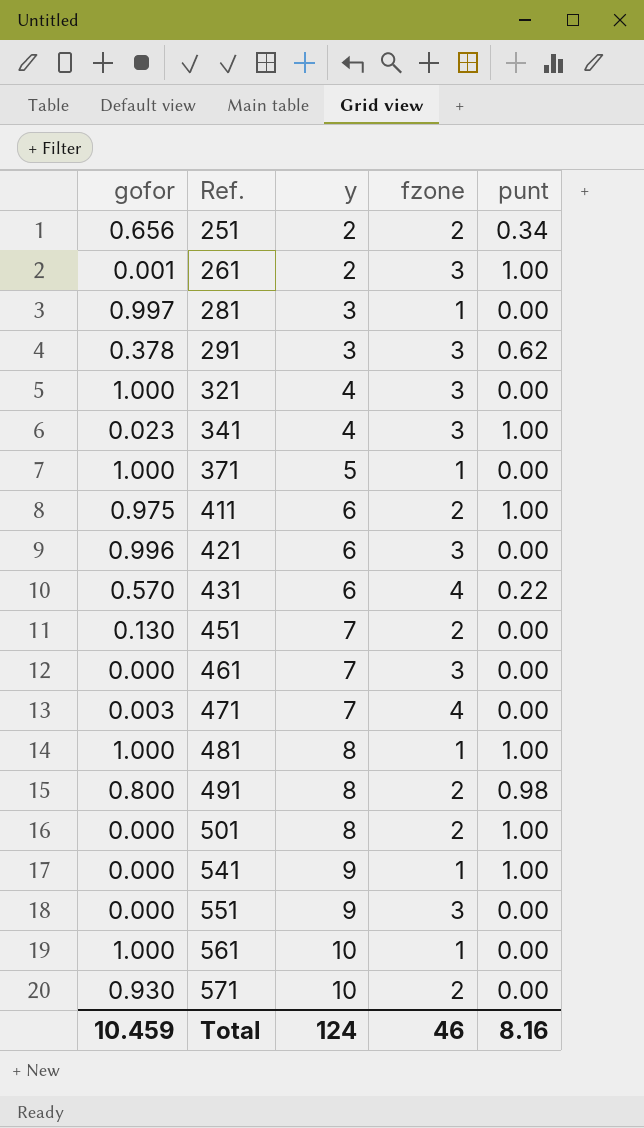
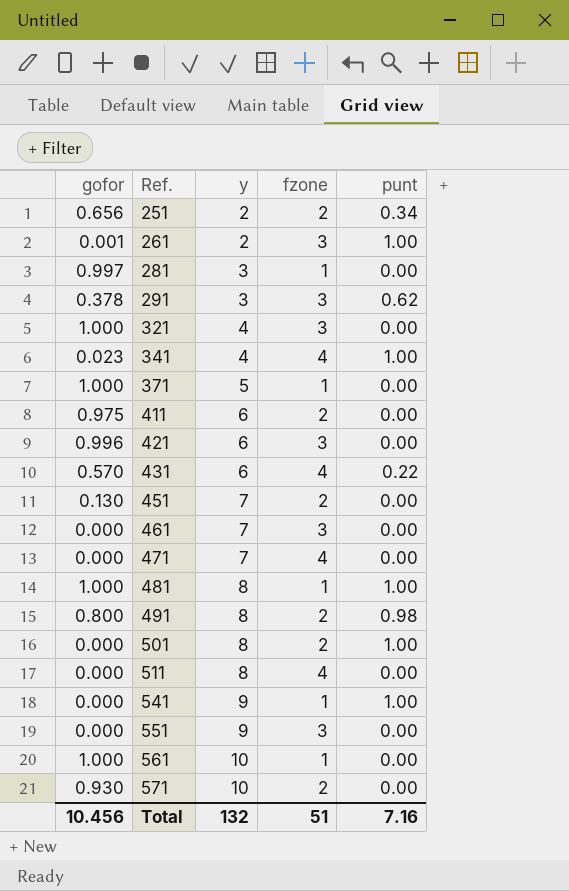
341 | fzone: 3 -> 4
411 | punt: 1.00 -> 0.00
471 | gofor: 0.003 -> 0.000
row 511: none -> 0.000 | 8 | 4 | 0.00
Total | gofor: 10.459 -> 10.456
Total | y: 124 -> 132
Total | fzone: 46 -> 51
Total | punt: 8.16 -> 7.16

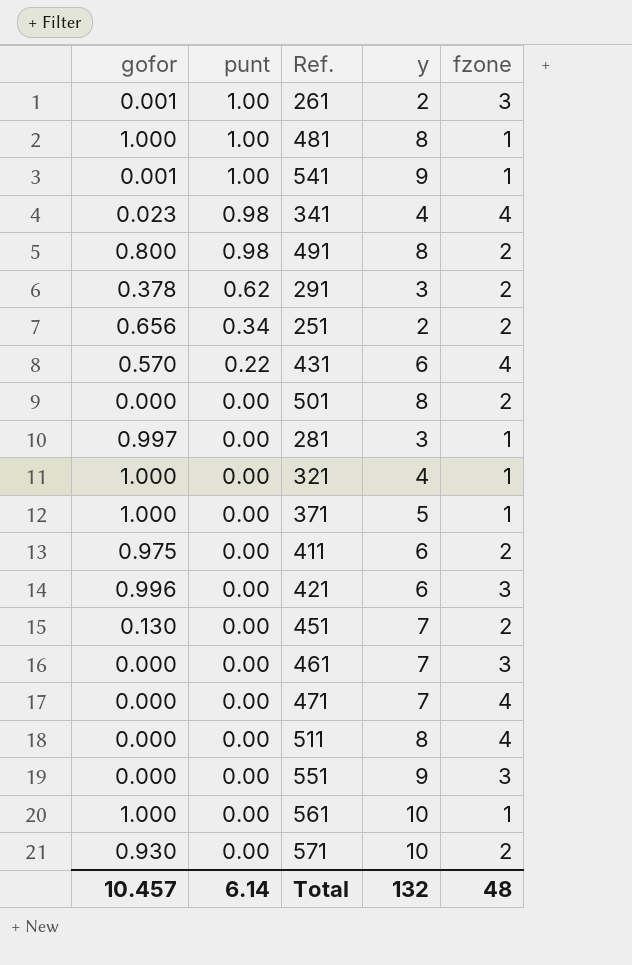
row order: Ref. ascending -> punt descending
column punt | position: 5 -> 2
541 | gofor: 0.000 -> 0.001
341 | punt: 1.00 -> 0.98
291 | fzone: 3 -> 2
501 | punt: 1.00 -> 0.00
321 | fzone: 3 -> 1
Total | gofor: 10.456 -> 10.457
Total | punt: 7.16 -> 6.14
Total | fzone: 51 -> 48

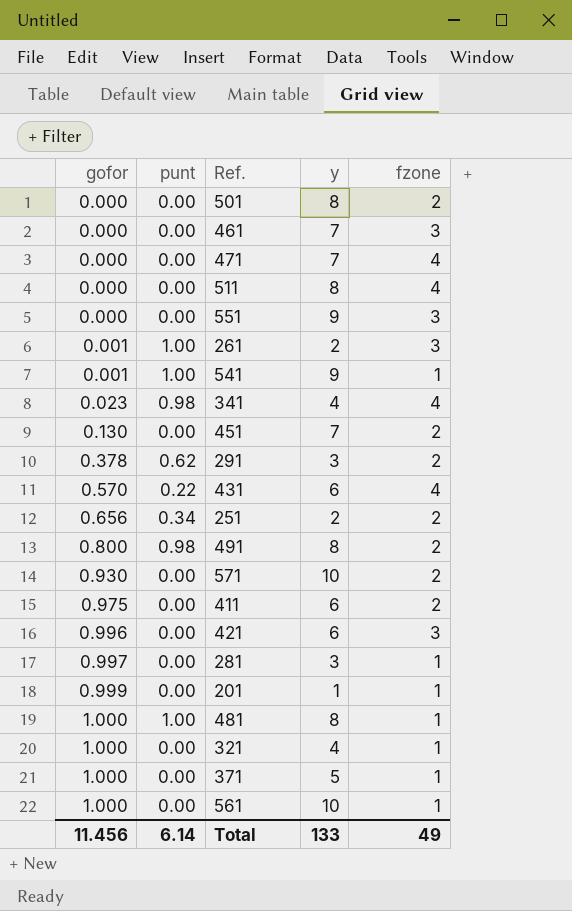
row order: punt descending -> gofor ascending
row 201: none -> 0.999 | 0.00 | 1 | 1
Total | gofor: 10.457 -> 11.456
Total | y: 132 -> 133
Total | fzone: 48 -> 49

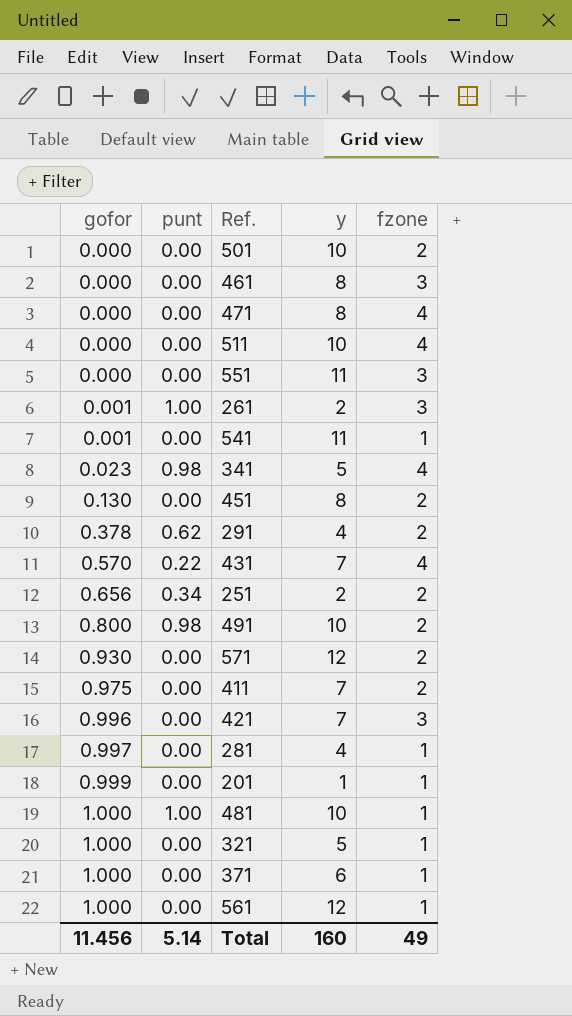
501 | y: 8 -> 10
461 | y: 7 -> 8
471 | y: 7 -> 8
511 | y: 8 -> 10
551 | y: 9 -> 11
541 | punt: 1.00 -> 0.00
541 | y: 9 -> 11
341 | y: 4 -> 5
451 | y: 7 -> 8
291 | y: 3 -> 4
431 | y: 6 -> 7
491 | y: 8 -> 10
571 | y: 10 -> 12
411 | y: 6 -> 7
421 | y: 6 -> 7
281 | y: 3 -> 4
481 | y: 8 -> 10
321 | y: 4 -> 5
371 | y: 5 -> 6
561 | y: 10 -> 12
Total | punt: 6.14 -> 5.14
Total | y: 133 -> 160

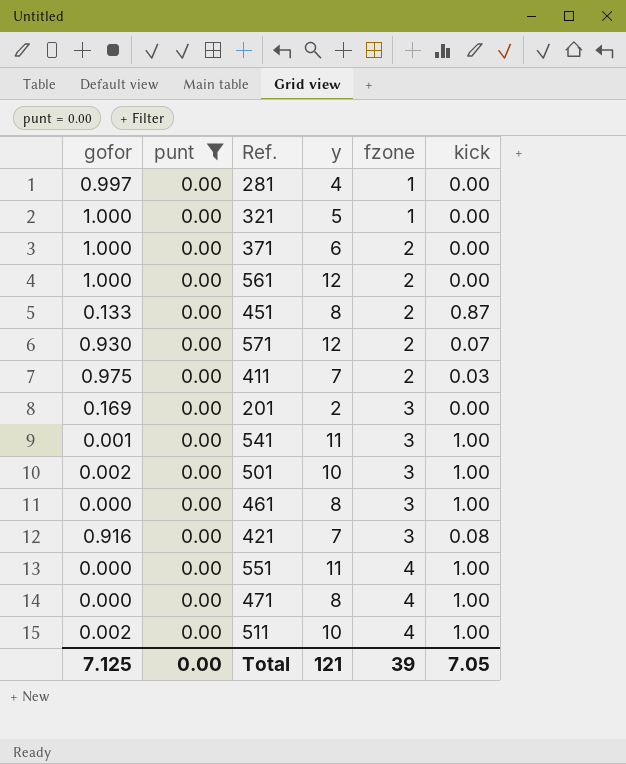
filter: none -> punt = 0.00
row order: gofor ascending -> fzone ascending
column kick | position: none -> 6
371 | fzone: 1 -> 2
561 | fzone: 1 -> 2
451 | gofor: 0.130 -> 0.133
201 | gofor: 0.999 -> 0.169
201 | y: 1 -> 2
201 | fzone: 1 -> 3
541 | fzone: 1 -> 3
501 | gofor: 0.000 -> 0.002
501 | fzone: 2 -> 3
421 | gofor: 0.996 -> 0.916
551 | fzone: 3 -> 4
511 | gofor: 0.000 -> 0.002
Total | gofor: 11.456 -> 7.125
Total | punt: 5.14 -> 0.00
Total | y: 160 -> 121
Total | fzone: 49 -> 39

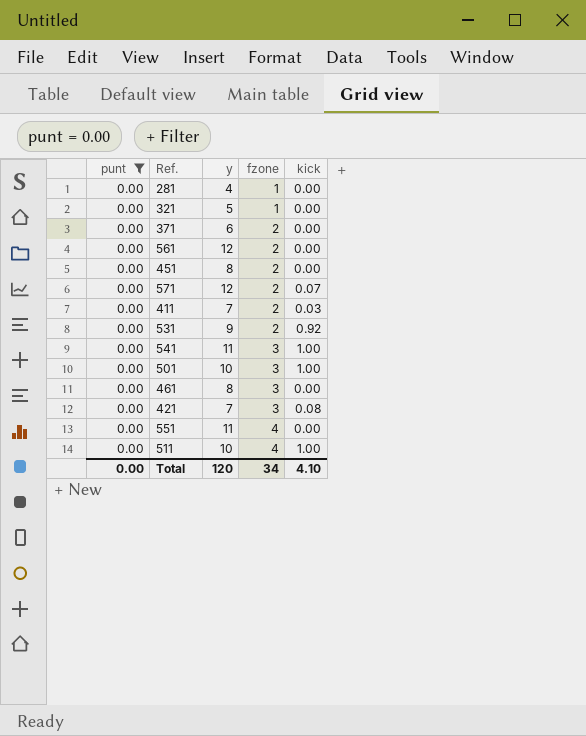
column gofor | position: 1 -> none
row 201: 0.169 | 0.00 | 2 | 3 | 0.00 -> none
row 471: 0.000 | 0.00 | 8 | 4 | 1.00 -> none
451 | kick: 0.87 -> 0.00
row 531: none -> 0.00 | 9 | 2 | 0.92
461 | kick: 1.00 -> 0.00
551 | kick: 1.00 -> 0.00
Total | y: 121 -> 120
Total | fzone: 39 -> 34
Total | kick: 7.05 -> 4.10

